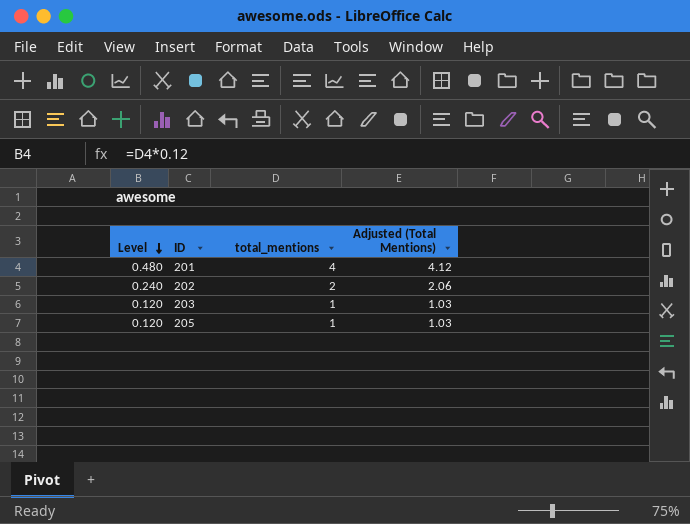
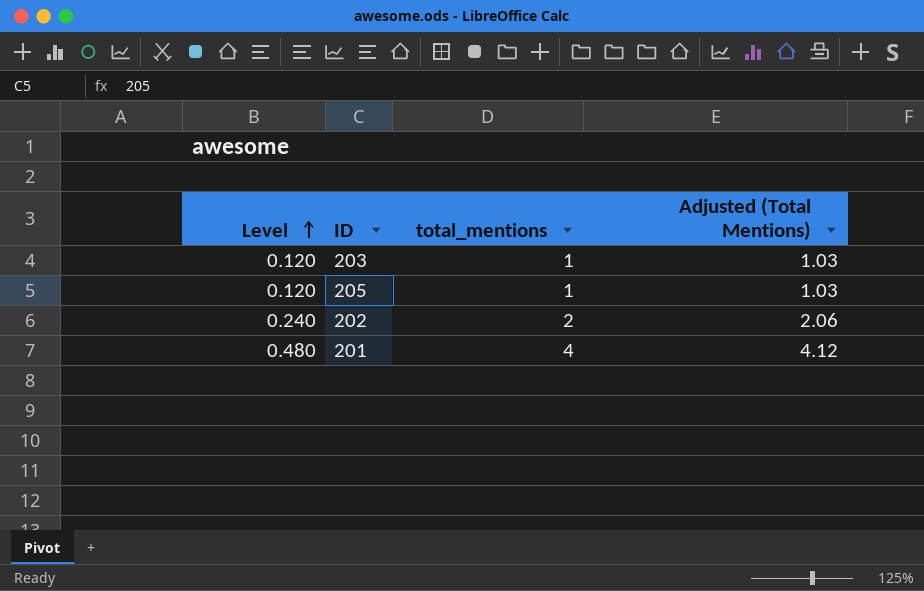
row order: Level descending -> Level ascending

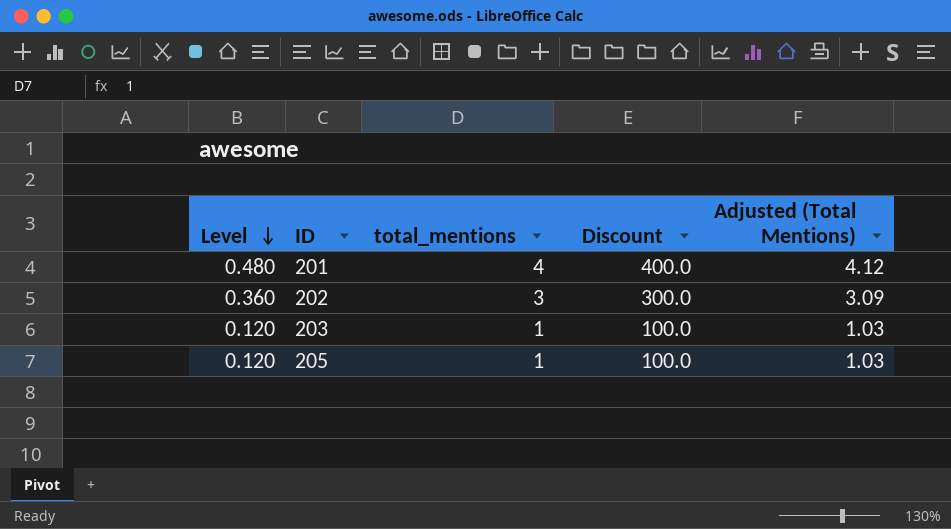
row order: Level ascending -> Level descending
column Discount | formula: none -> [total_mentions] * 100
202 | Level: 0.240 -> 0.360
202 | total_mentions: 2 -> 3
202 | Adjusted (Total Mentions): 2.06 -> 3.09

